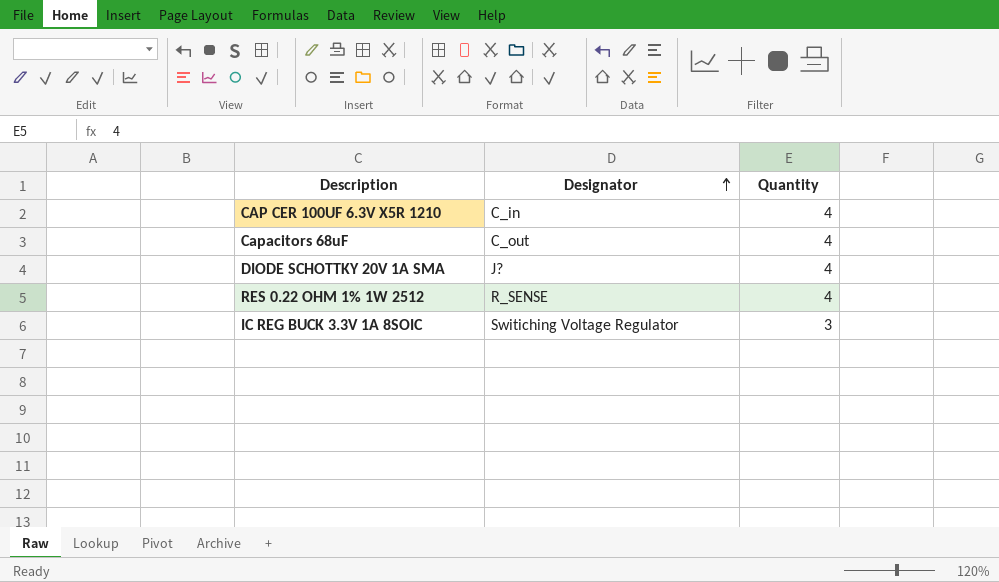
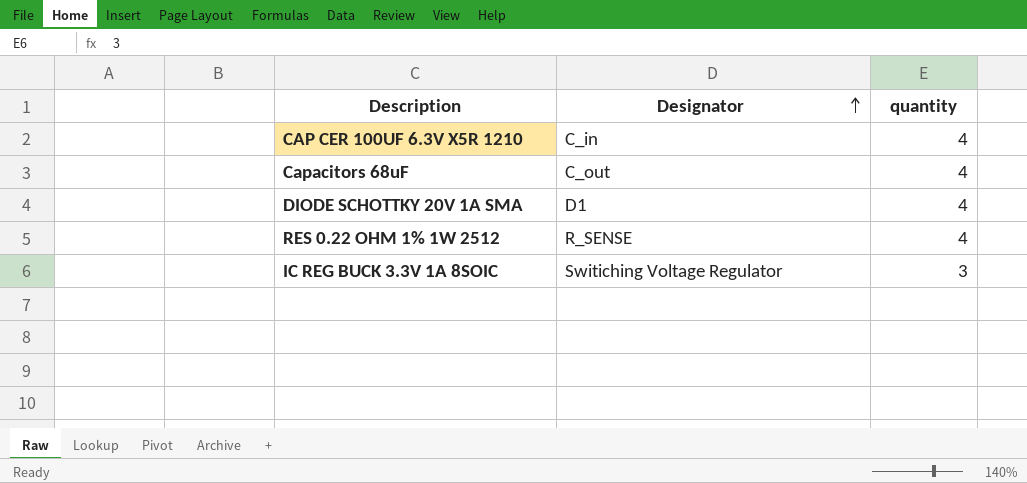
column name: Quantity -> quantity
DIODE SCHOTTKY 20V 1A SMA | Designator: J? -> D1

